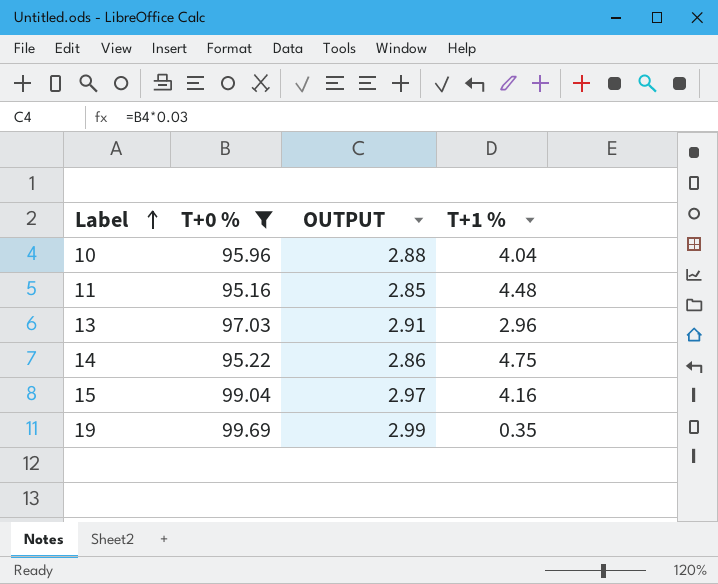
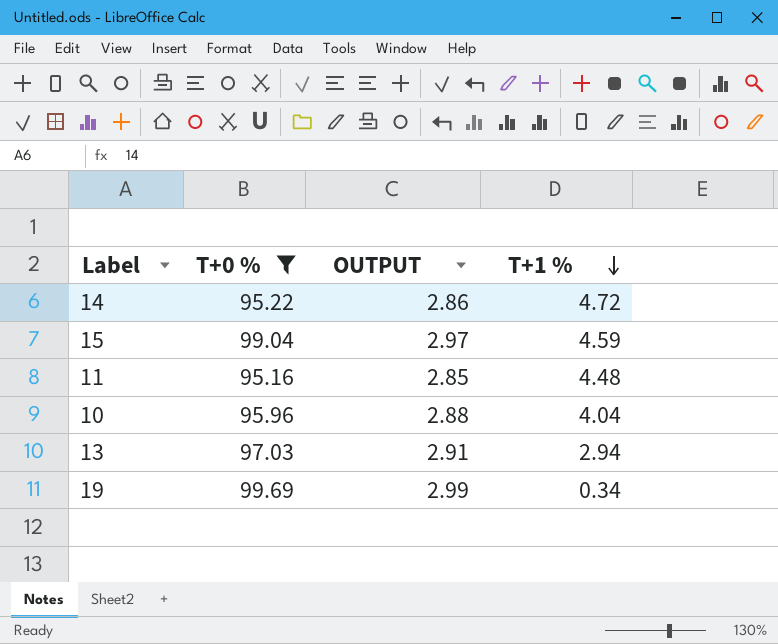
row order: Label ascending -> T+1 % descending
14 | T+1 %: 4.75 -> 4.72
15 | T+1 %: 4.16 -> 4.59
13 | T+1 %: 2.96 -> 2.94
19 | T+1 %: 0.35 -> 0.34

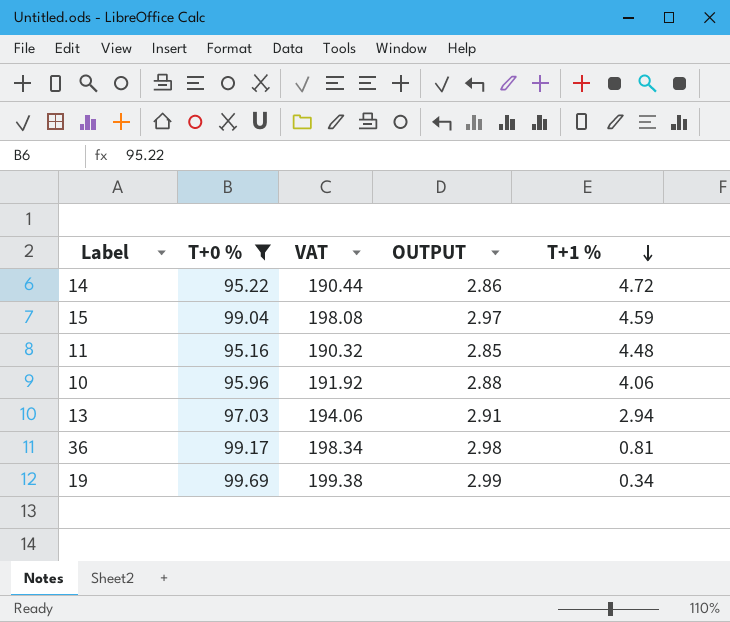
column VAT | formula: none -> [T+0 %] * 2
10 | T+1 %: 4.04 -> 4.06
row 36: none -> 99.17 | 198.34 | 2.98 | 0.81

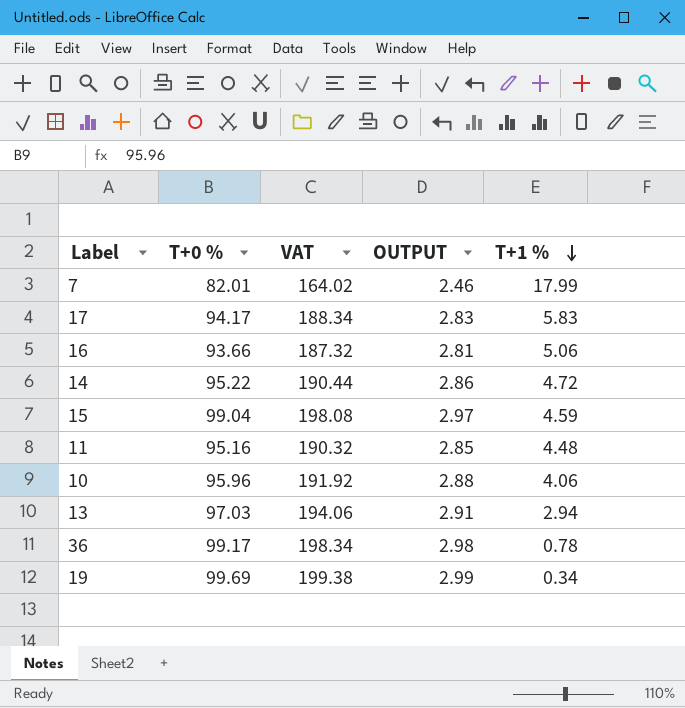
filter: T+0 % >= 95.16 -> none
36 | T+1 %: 0.81 -> 0.78

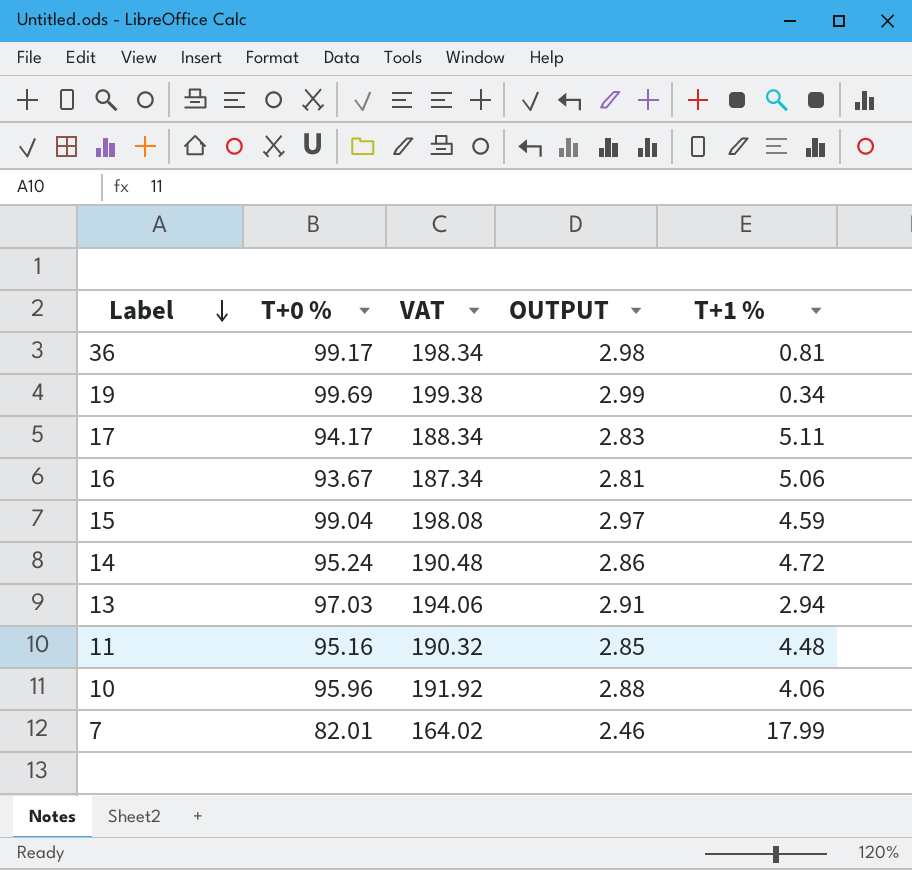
row order: T+1 % descending -> Label descending
36 | T+1 %: 0.78 -> 0.81
17 | T+1 %: 5.83 -> 5.11
16 | T+0 %: 93.66 -> 93.67
16 | VAT: 187.32 -> 187.34
14 | T+0 %: 95.22 -> 95.24
14 | VAT: 190.44 -> 190.48

